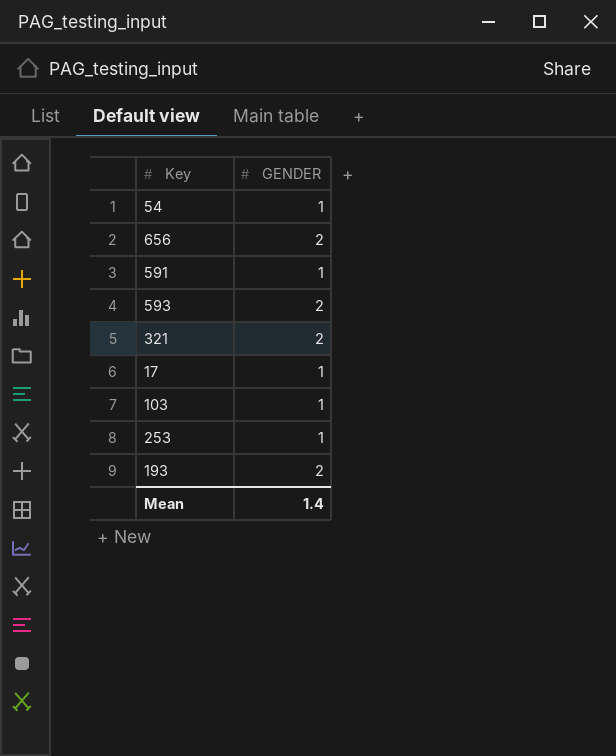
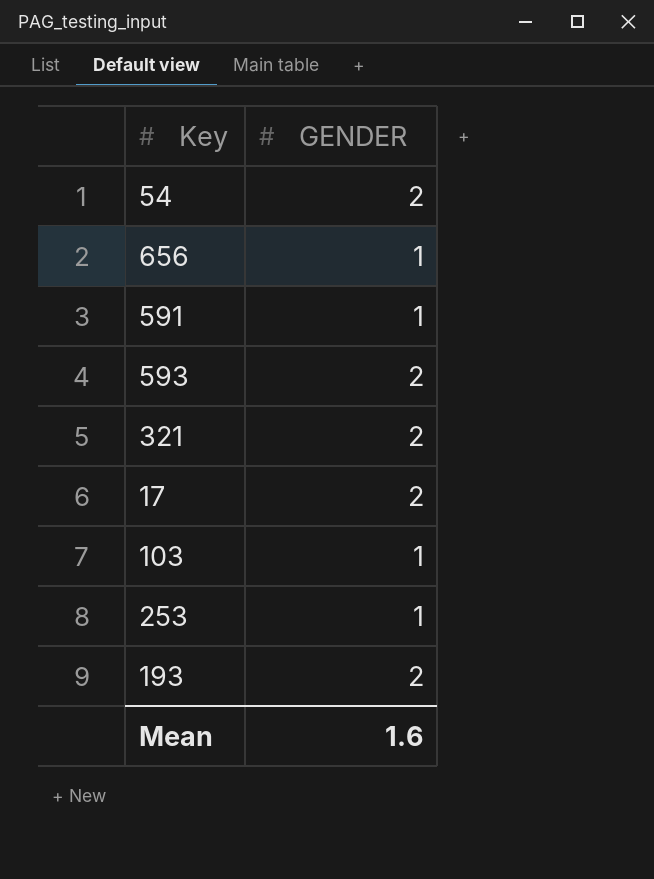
54 | GENDER: 1 -> 2
656 | GENDER: 2 -> 1
17 | GENDER: 1 -> 2
Mean | GENDER: 1.4 -> 1.6

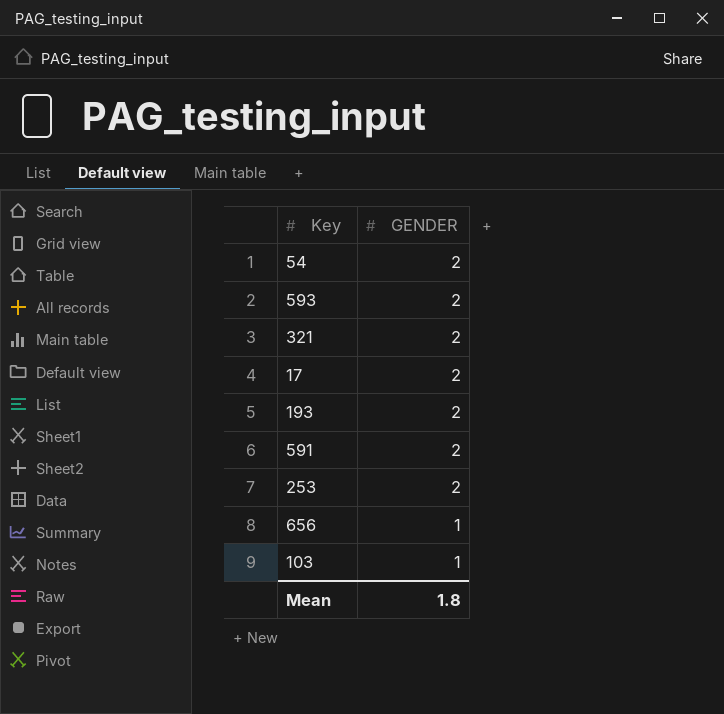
row order: none -> GENDER descending
591 | GENDER: 1 -> 2
253 | GENDER: 1 -> 2
Mean | GENDER: 1.6 -> 1.8

